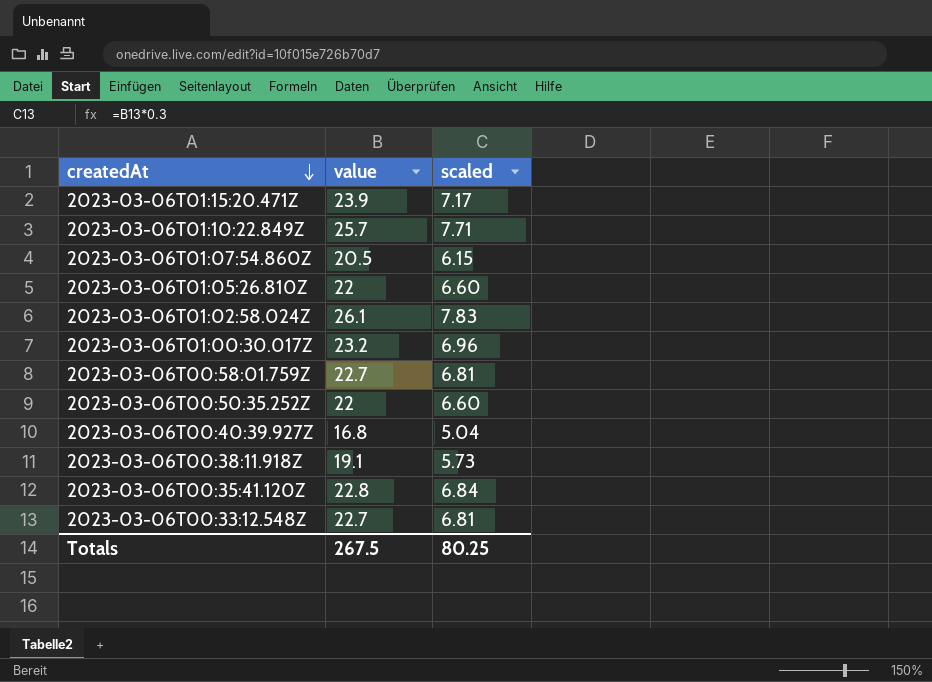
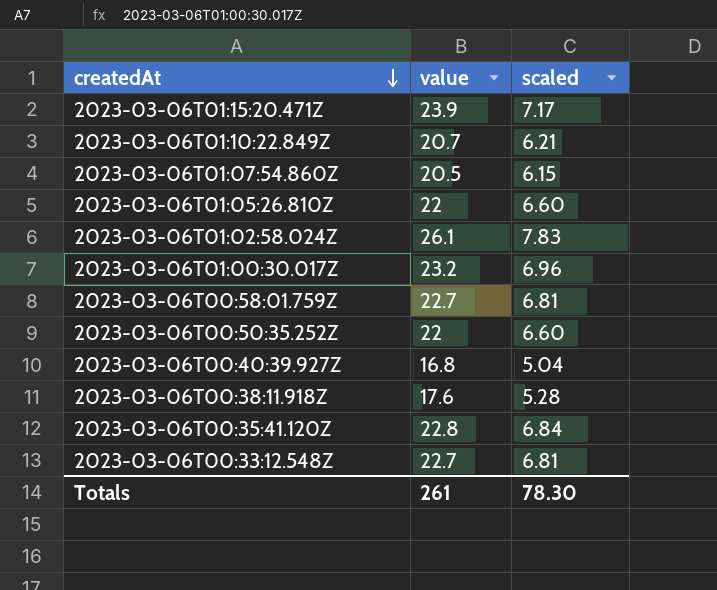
2023-03-06T01:10:22.849Z | value: 25.7 -> 20.7
2023-03-06T01:10:22.849Z | scaled: 7.71 -> 6.21
2023-03-06T00:38:11.918Z | value: 19.1 -> 17.6
2023-03-06T00:38:11.918Z | scaled: 5.73 -> 5.28
Totals | value: 267.5 -> 261
Totals | scaled: 80.25 -> 78.30

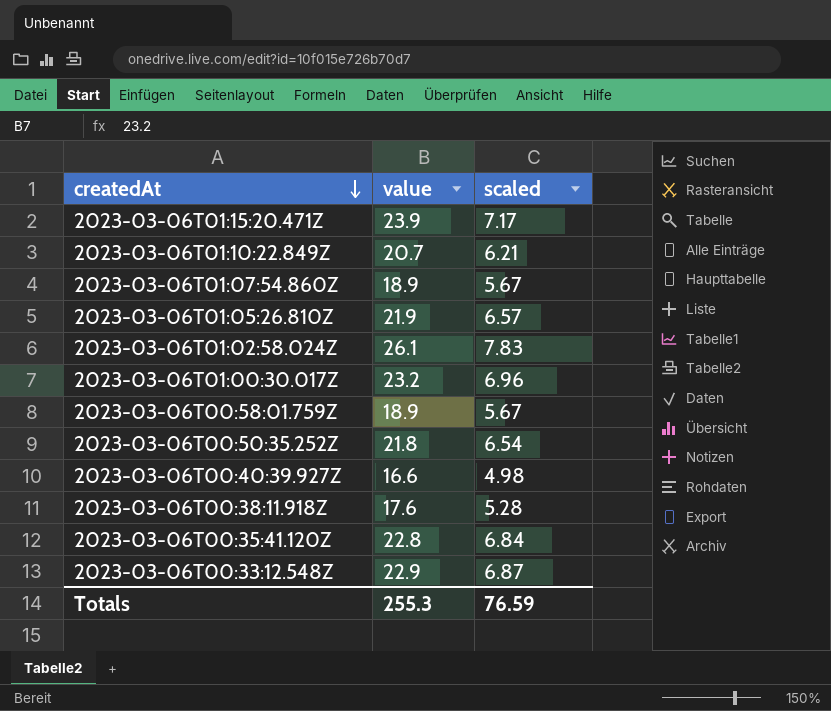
2023-03-06T01:07:54.860Z | value: 20.5 -> 18.9
2023-03-06T01:07:54.860Z | scaled: 6.15 -> 5.67
2023-03-06T01:05:26.810Z | value: 22 -> 21.9
2023-03-06T01:05:26.810Z | scaled: 6.60 -> 6.57
2023-03-06T00:58:01.759Z | value: 22.7 -> 18.9
2023-03-06T00:58:01.759Z | scaled: 6.81 -> 5.67
2023-03-06T00:50:35.252Z | value: 22 -> 21.8
2023-03-06T00:50:35.252Z | scaled: 6.60 -> 6.54
2023-03-06T00:40:39.927Z | value: 16.8 -> 16.6
2023-03-06T00:40:39.927Z | scaled: 5.04 -> 4.98
2023-03-06T00:33:12.548Z | value: 22.7 -> 22.9
2023-03-06T00:33:12.548Z | scaled: 6.81 -> 6.87
Totals | value: 261 -> 255.3
Totals | scaled: 78.30 -> 76.59

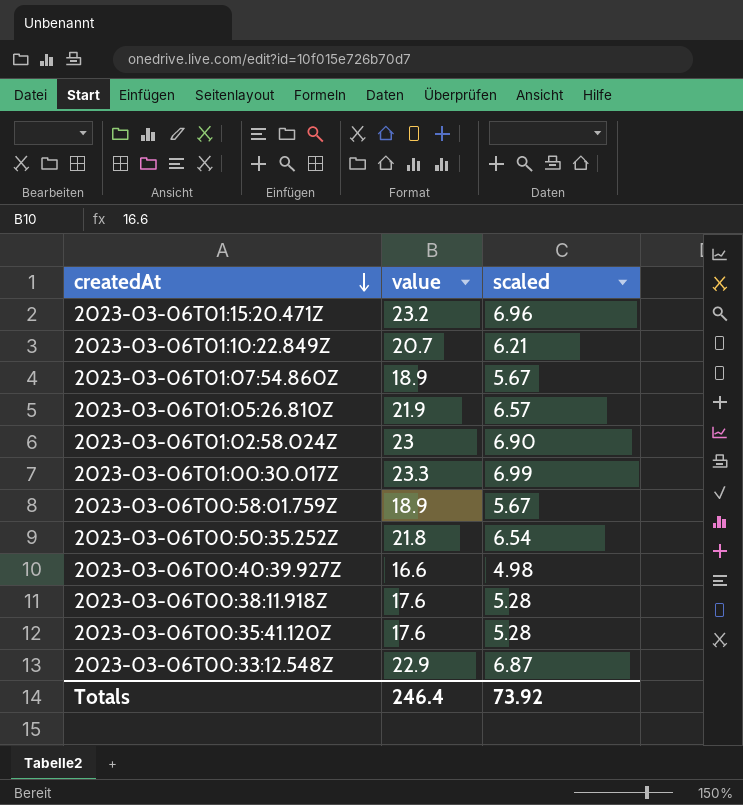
2023-03-06T01:15:20.471Z | value: 23.9 -> 23.2
2023-03-06T01:15:20.471Z | scaled: 7.17 -> 6.96
2023-03-06T01:02:58.024Z | value: 26.1 -> 23
2023-03-06T01:02:58.024Z | scaled: 7.83 -> 6.90
2023-03-06T01:00:30.017Z | value: 23.2 -> 23.3
2023-03-06T01:00:30.017Z | scaled: 6.96 -> 6.99
2023-03-06T00:35:41.120Z | value: 22.8 -> 17.6
2023-03-06T00:35:41.120Z | scaled: 6.84 -> 5.28
Totals | value: 255.3 -> 246.4
Totals | scaled: 76.59 -> 73.92

